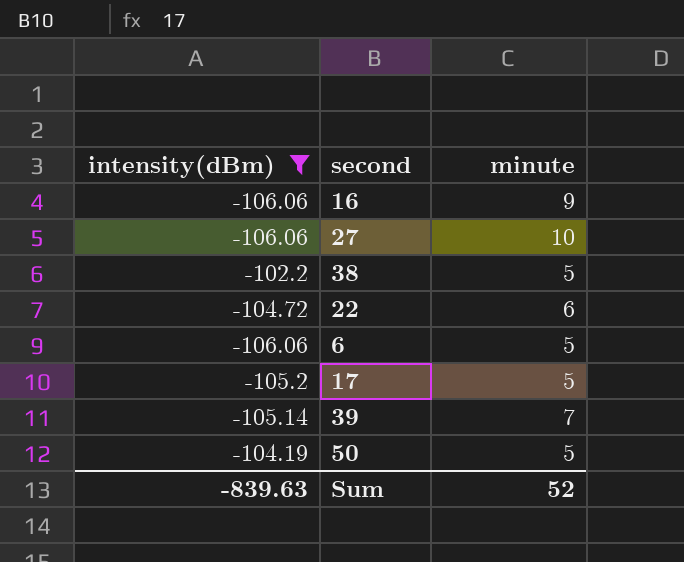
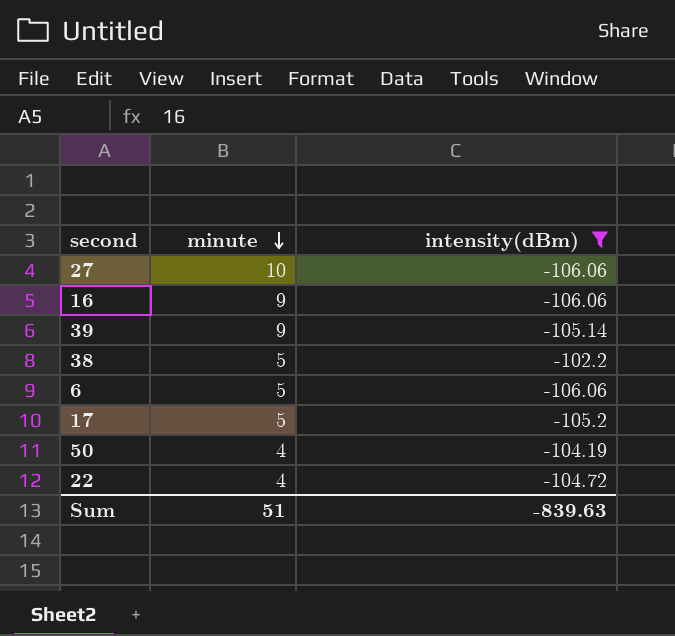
row order: none -> minute descending
column intensity(dBm) | position: 1 -> 3
39 | minute: 7 -> 9
50 | minute: 5 -> 4
22 | minute: 6 -> 4
Sum | minute: 52 -> 51

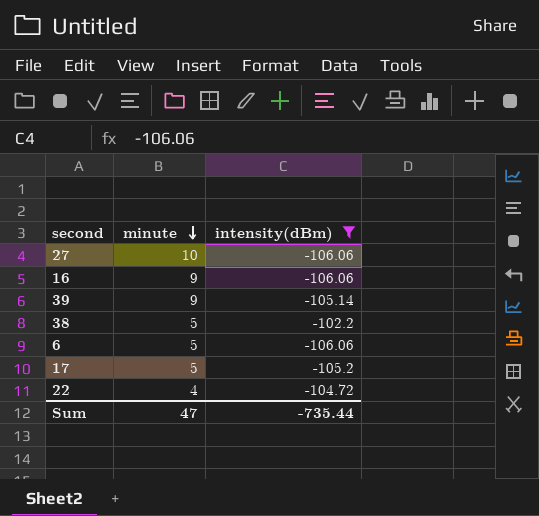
row 50: 4 | -104.19 -> none
Sum | minute: 51 -> 47
Sum | intensity(dBm): -839.63 -> -735.44

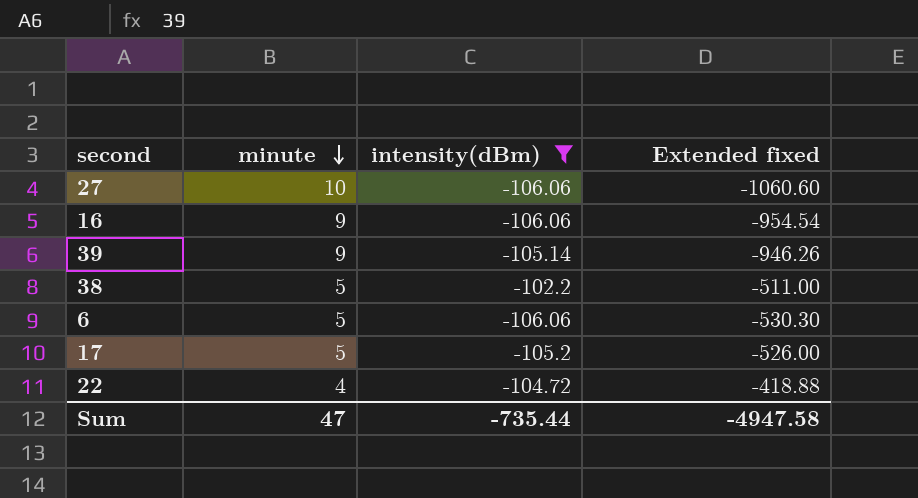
column Extended fixed | formula: none -> [minute] * [intensity(dBm)]

